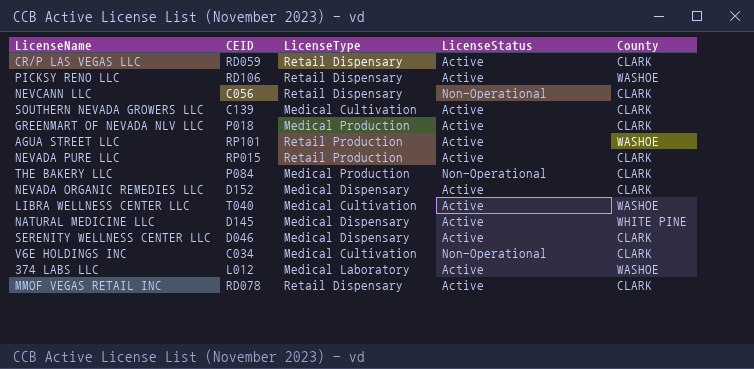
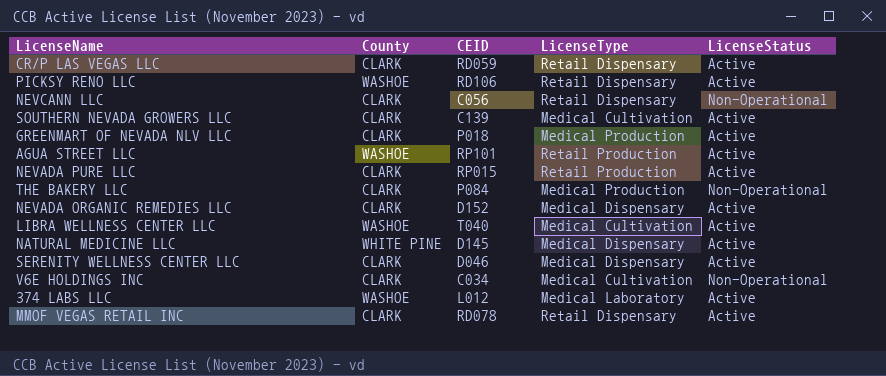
column County | position: 5 -> 2

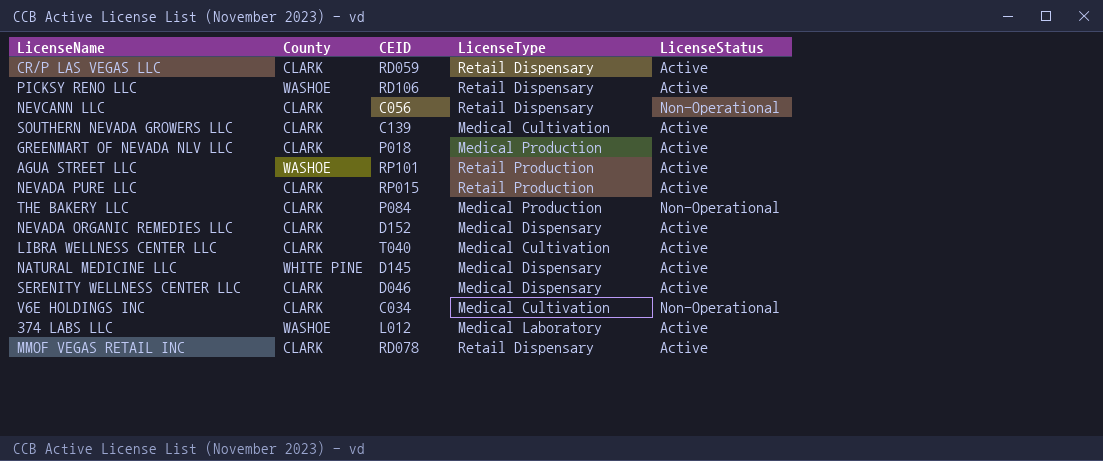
LIBRA WELLNESS CENTER LLC | County: WASHOE -> CLARK

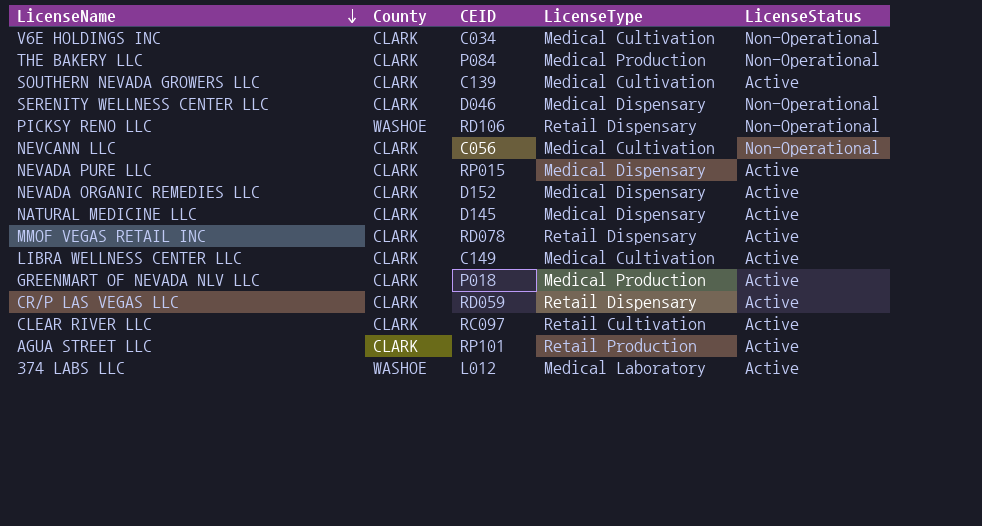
row order: none -> LicenseName descending
SERENITY WELLNESS CENTER LLC | LicenseStatus: Active -> Non-Operational
PICKSY RENO LLC | LicenseStatus: Active -> Non-Operational
NEVCANN LLC | LicenseType: Retail Dispensary -> Medical Cultivation
NEVADA PURE LLC | LicenseType: Retail Production -> Medical Dispensary
NATURAL MEDICINE LLC | County: WHITE PINE -> CLARK
LIBRA WELLNESS CENTER LLC | CEID: T040 -> C149
row CLEAR RIVER LLC: none -> CLARK | RC097 | Retail Cultivation | Active
AGUA STREET LLC | County: WASHOE -> CLARK

